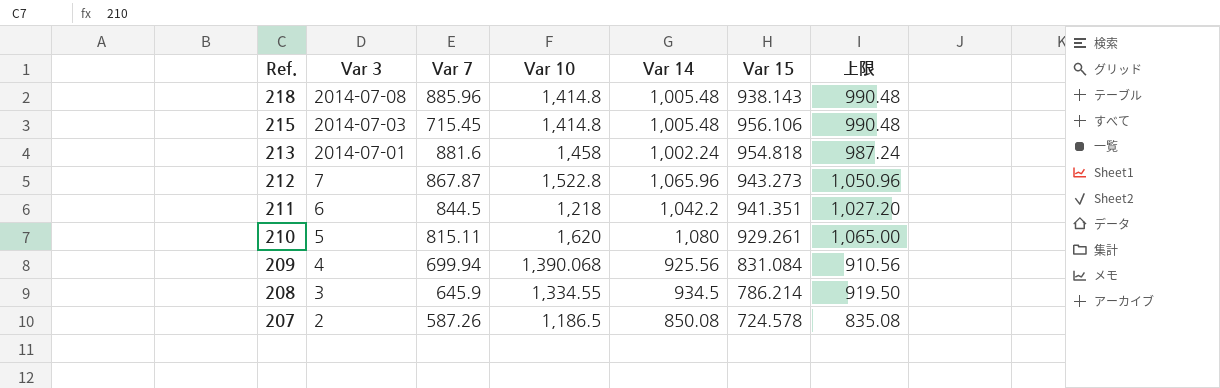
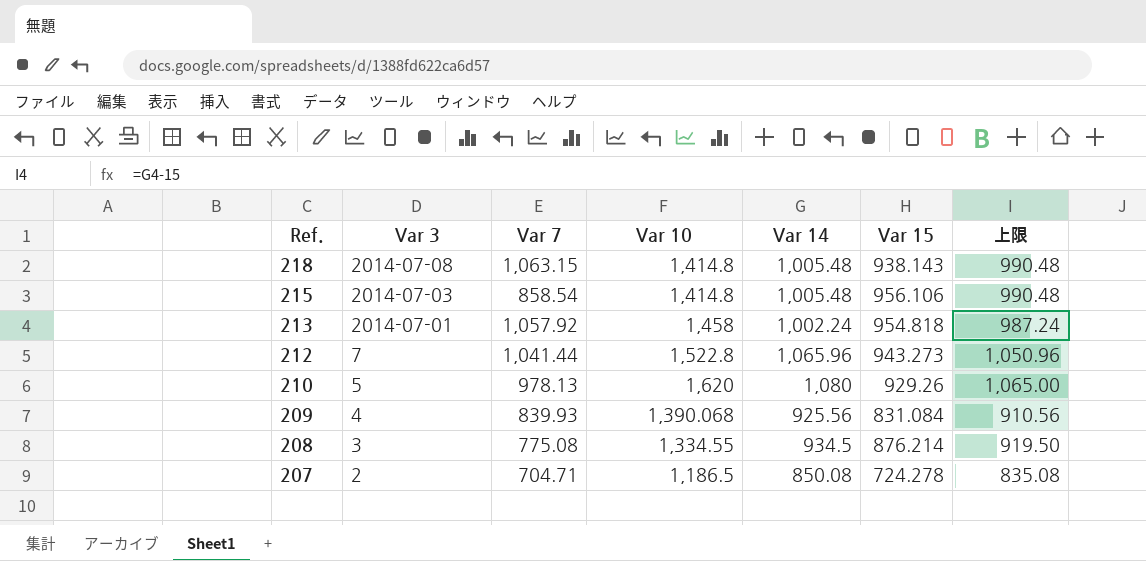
row 211: 6 | 844.5 | 1,218 | 1,042.2 | 941.351 | 1,027.20 -> none
218 | Var 7: 885.96 -> 1,063.15
215 | Var 7: 715.45 -> 858.54
213 | Var 7: 881.6 -> 1,057.92
212 | Var 7: 867.87 -> 1,041.44
210 | Var 7: 815.11 -> 978.13
210 | Var 15: 929.261 -> 929.26
209 | Var 7: 699.94 -> 839.93
208 | Var 7: 645.9 -> 775.08
208 | Var 15: 786.214 -> 876.214
207 | Var 7: 587.26 -> 704.71
207 | Var 15: 724.578 -> 724.278

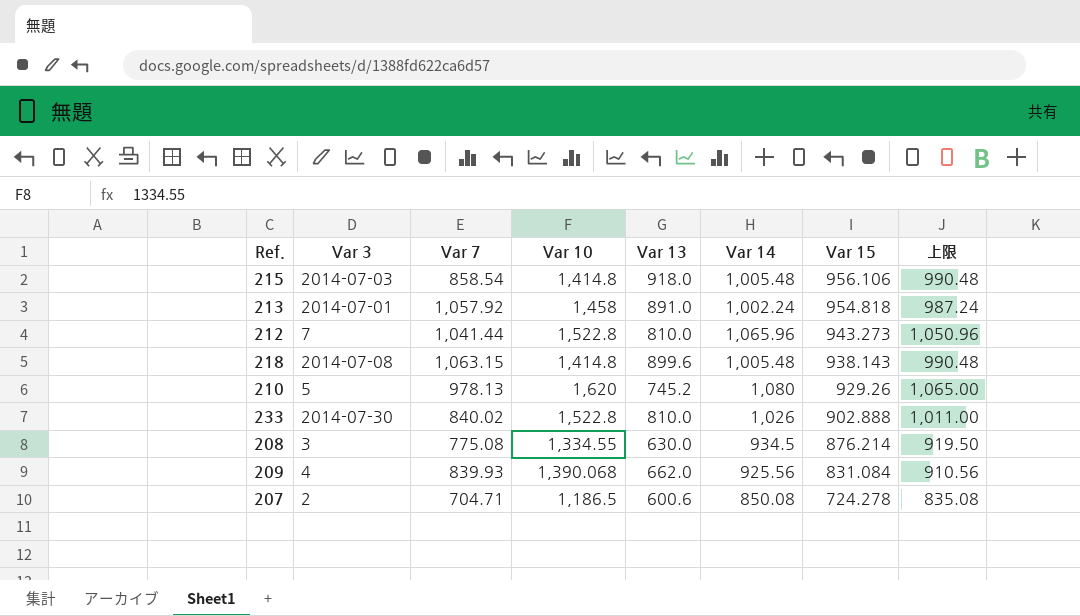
row order: Ref. descending -> Var 15 descending
column Var 13 | position: none -> 5
row 233: none -> 2014-07-30 | 840.02 | 1,522.8 | 810.0 | 1,026 | 902.888 | 1,011.00

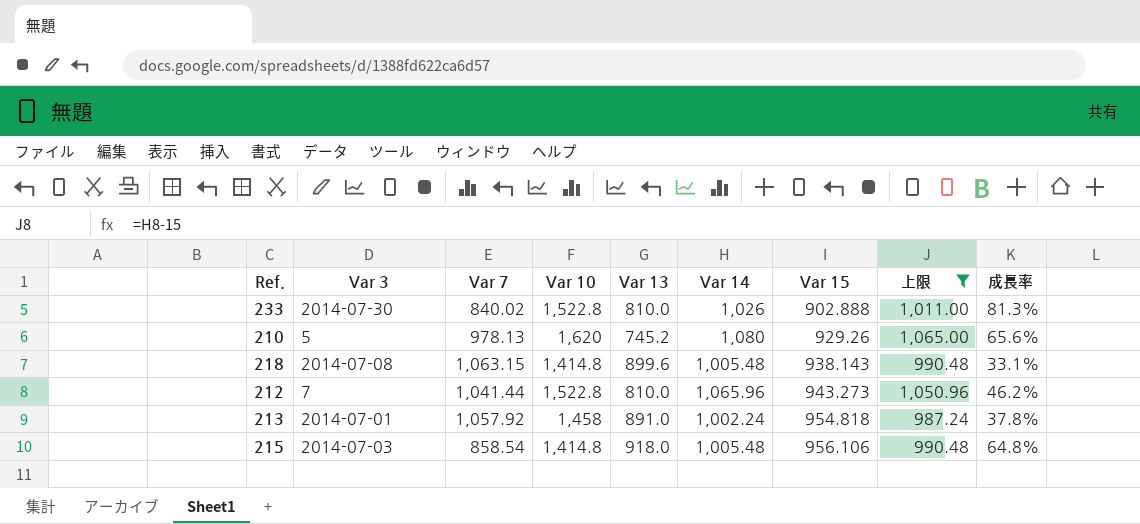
filter: none -> 上限 >= 987.24
row order: Var 15 descending -> Var 15 ascending
column 成長率 | formula: none -> ([Var 10] - [Var 7]) / [Var 7]

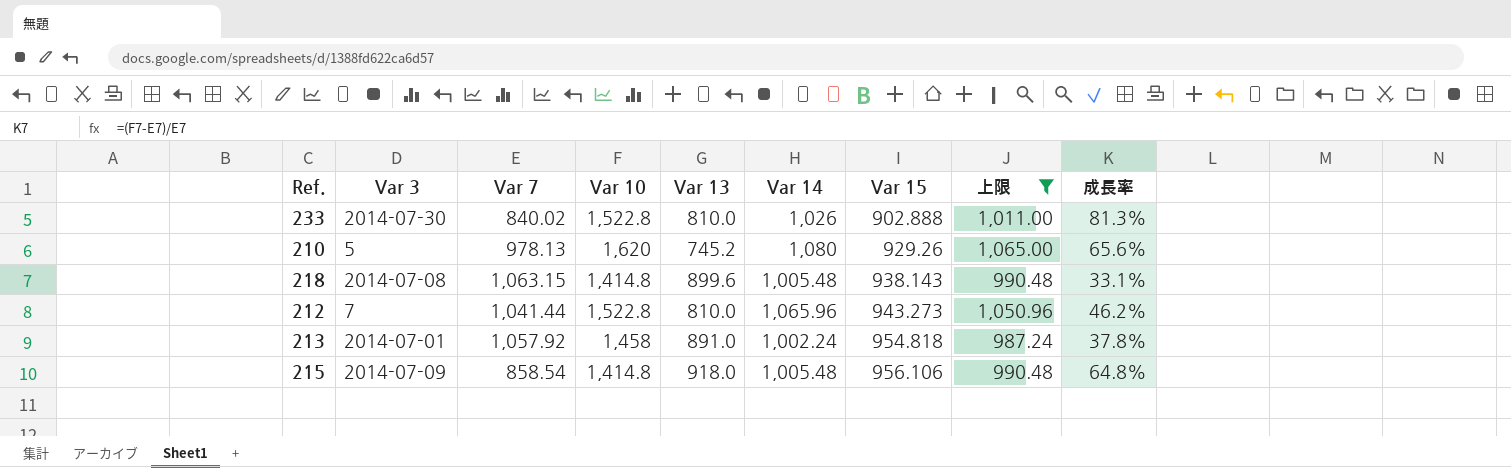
215 | Var 3: 2014-07-03 -> 2014-07-09

